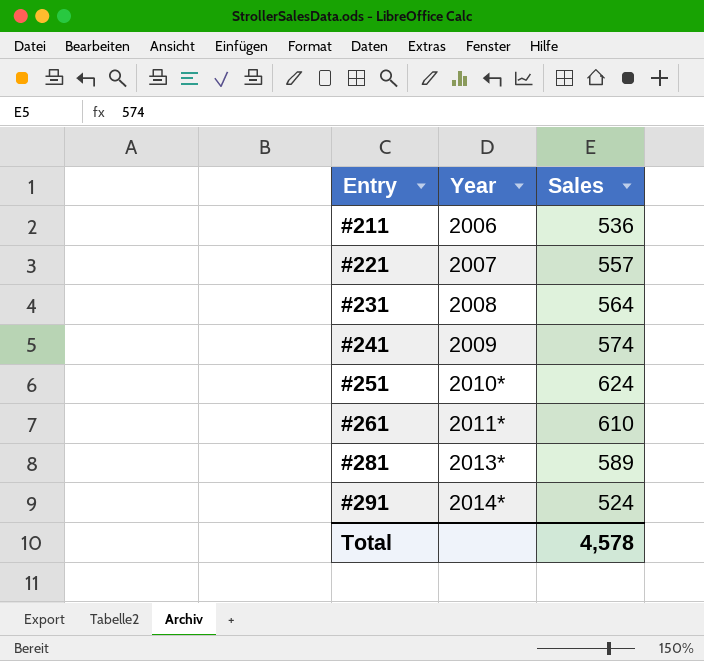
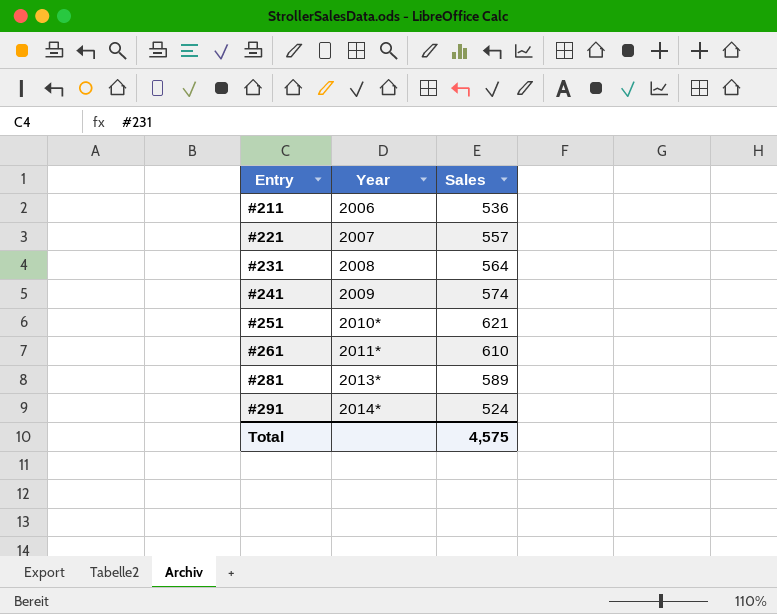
#251 | Sales: 624 -> 621
Total | Sales: 4,578 -> 4,575

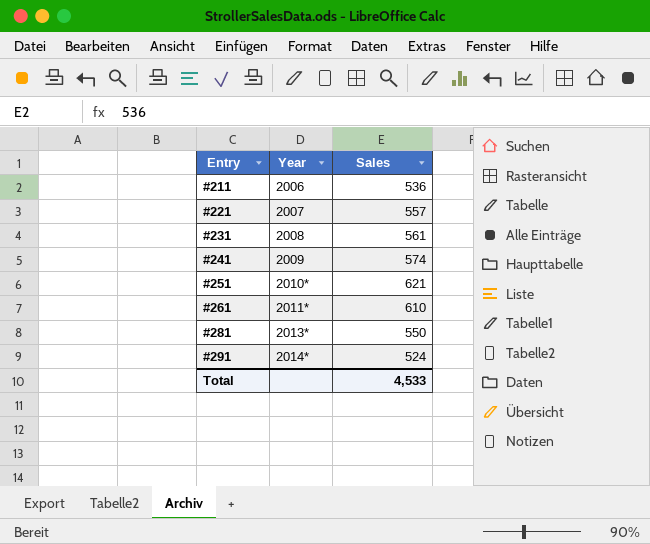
#231 | Sales: 564 -> 561
#281 | Sales: 589 -> 550
Total | Sales: 4,575 -> 4,533

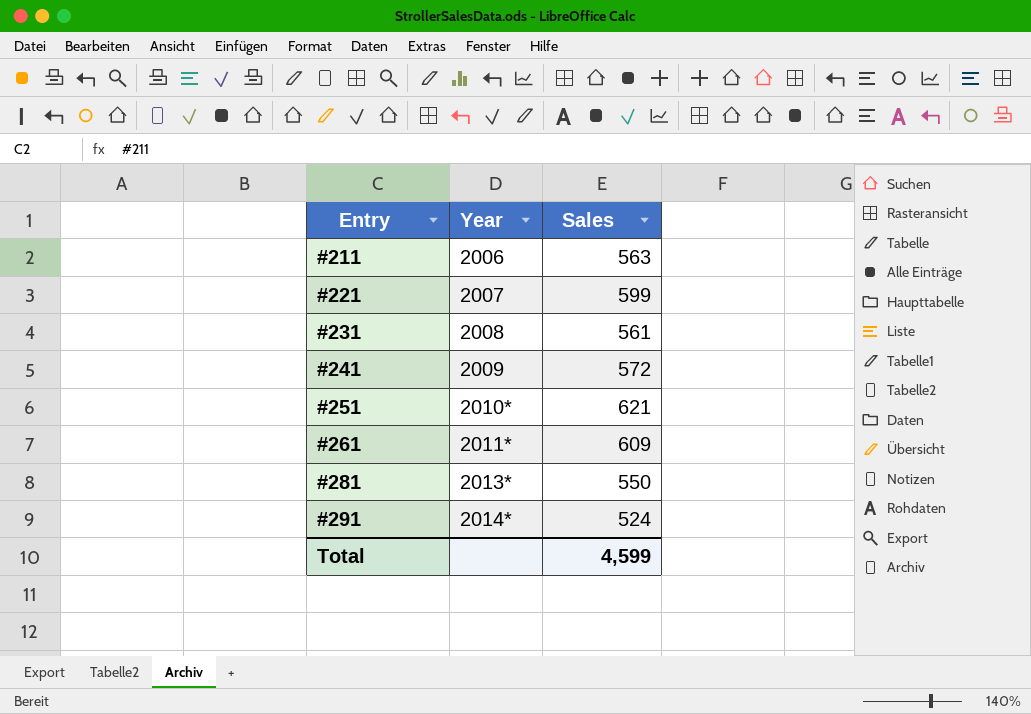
#211 | Sales: 536 -> 563
#221 | Sales: 557 -> 599
#241 | Sales: 574 -> 572
#261 | Sales: 610 -> 609
Total | Sales: 4,533 -> 4,599

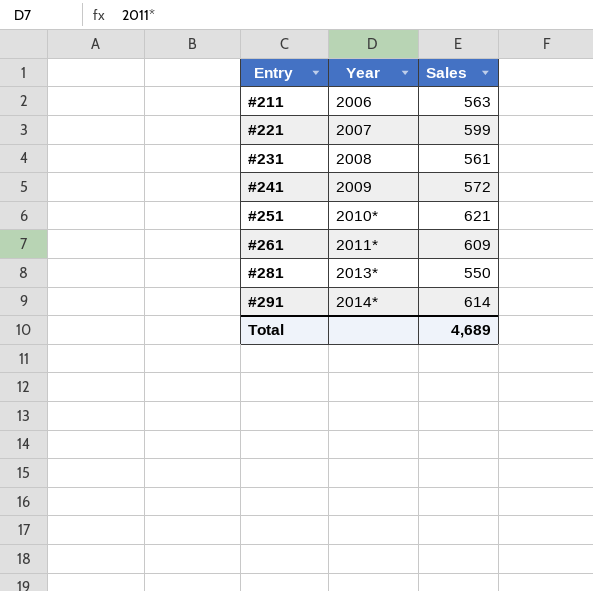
#291 | Sales: 524 -> 614
Total | Sales: 4,599 -> 4,689

